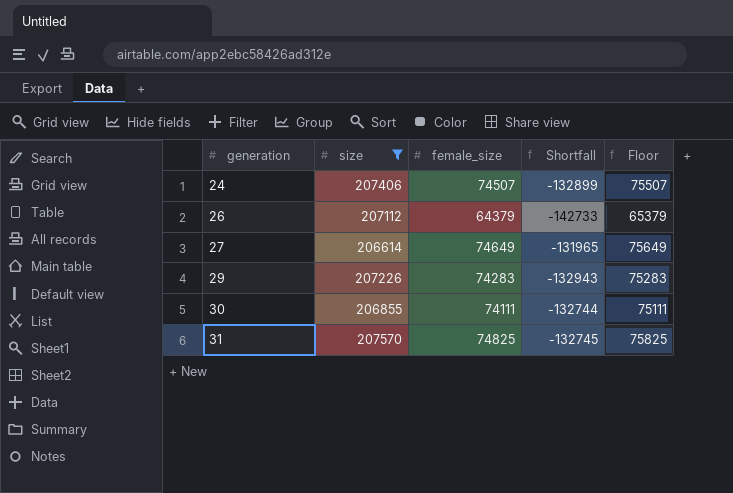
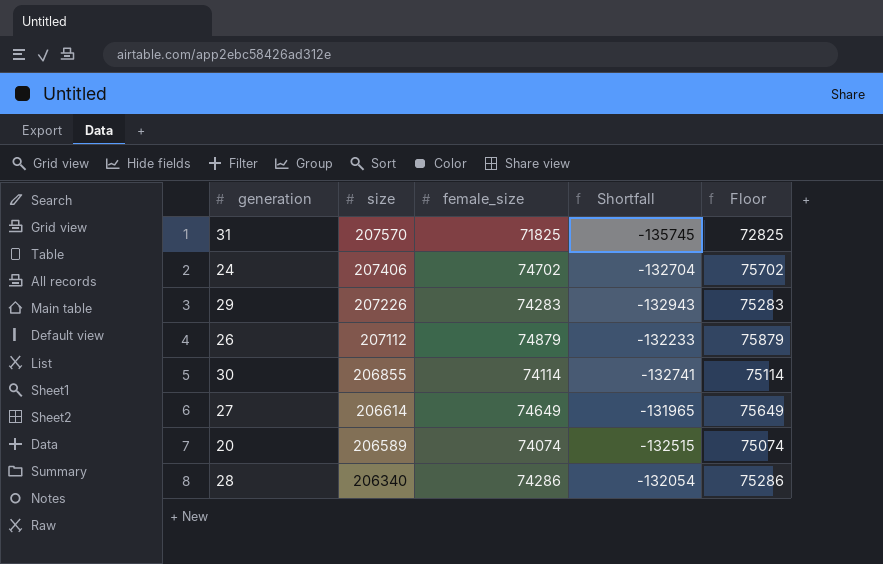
filter: size >= 206614 -> none
row order: generation ascending -> size descending
31 | female_size: 74825 -> 71825
31 | Shortfall: -132745 -> -135745
31 | Floor: 75825 -> 72825
24 | female_size: 74507 -> 74702
24 | Shortfall: -132899 -> -132704
24 | Floor: 75507 -> 75702
26 | female_size: 64379 -> 74879
26 | Shortfall: -142733 -> -132233
26 | Floor: 65379 -> 75879
30 | female_size: 74111 -> 74114
30 | Shortfall: -132744 -> -132741
30 | Floor: 75111 -> 75114

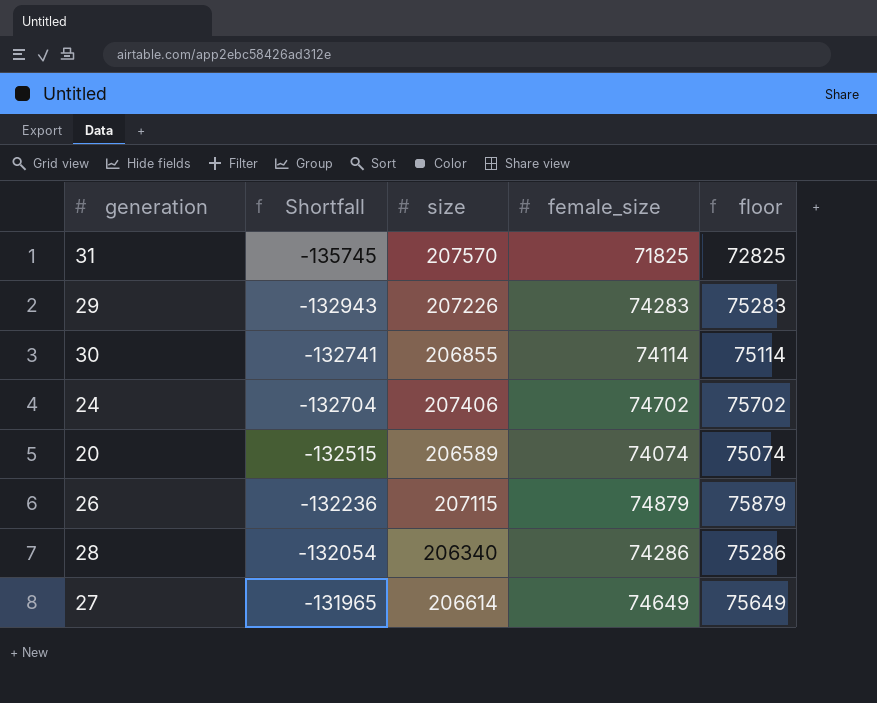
row order: size descending -> Shortfall ascending
column Shortfall | position: 4 -> 2
column name: Floor -> floor
26 | Shortfall: -132233 -> -132236
26 | size: 207112 -> 207115

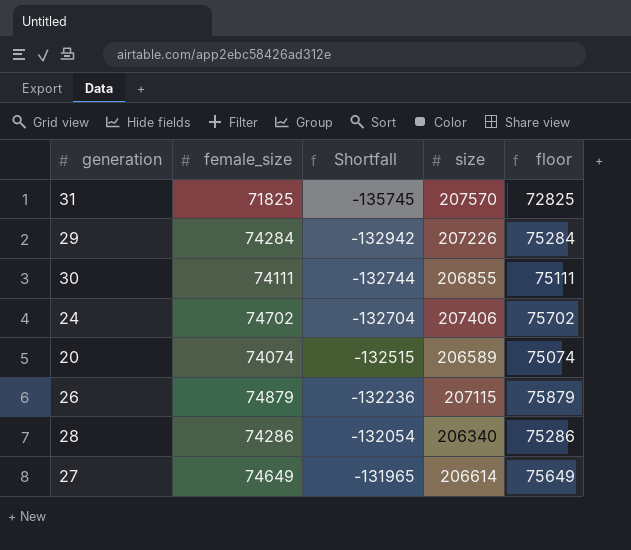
column female_size | position: 4 -> 2
29 | female_size: 74283 -> 74284
29 | Shortfall: -132943 -> -132942
29 | floor: 75283 -> 75284
30 | female_size: 74114 -> 74111
30 | Shortfall: -132741 -> -132744
30 | floor: 75114 -> 75111

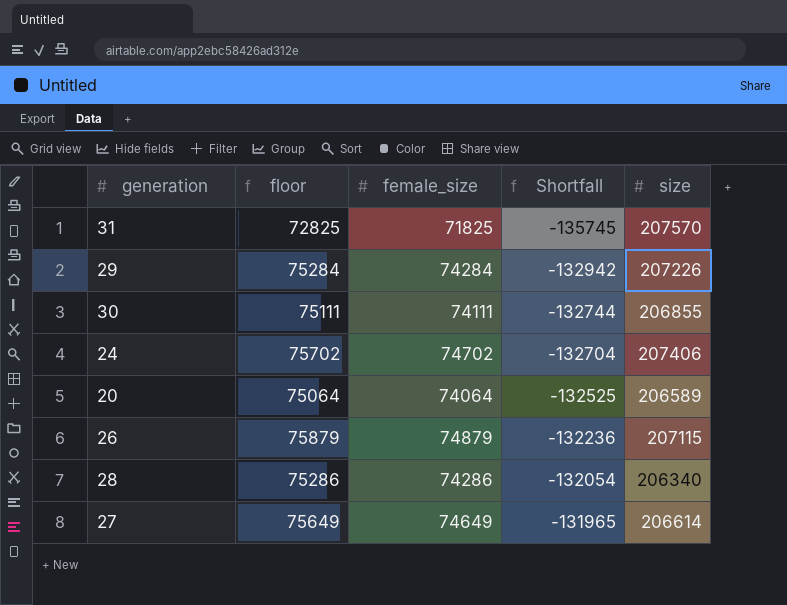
column floor | position: 5 -> 2
20 | floor: 75074 -> 75064
20 | female_size: 74074 -> 74064
20 | Shortfall: -132515 -> -132525

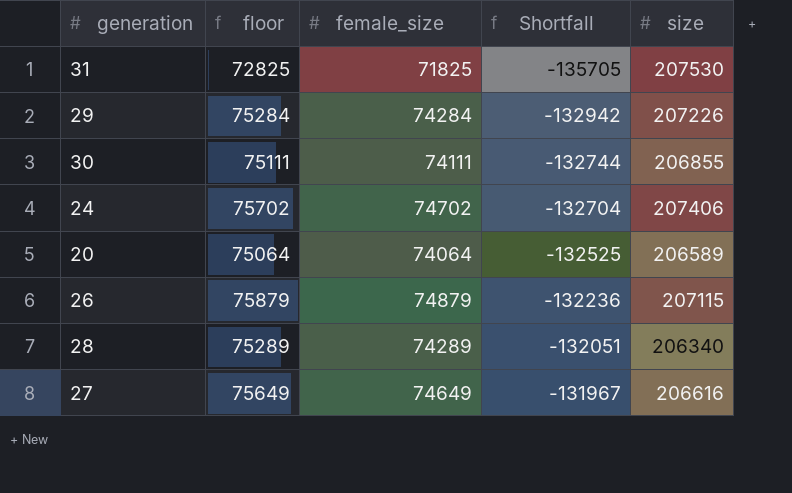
31 | Shortfall: -135745 -> -135705
31 | size: 207570 -> 207530
28 | floor: 75286 -> 75289
28 | female_size: 74286 -> 74289
28 | Shortfall: -132054 -> -132051
27 | Shortfall: -131965 -> -131967
27 | size: 206614 -> 206616

